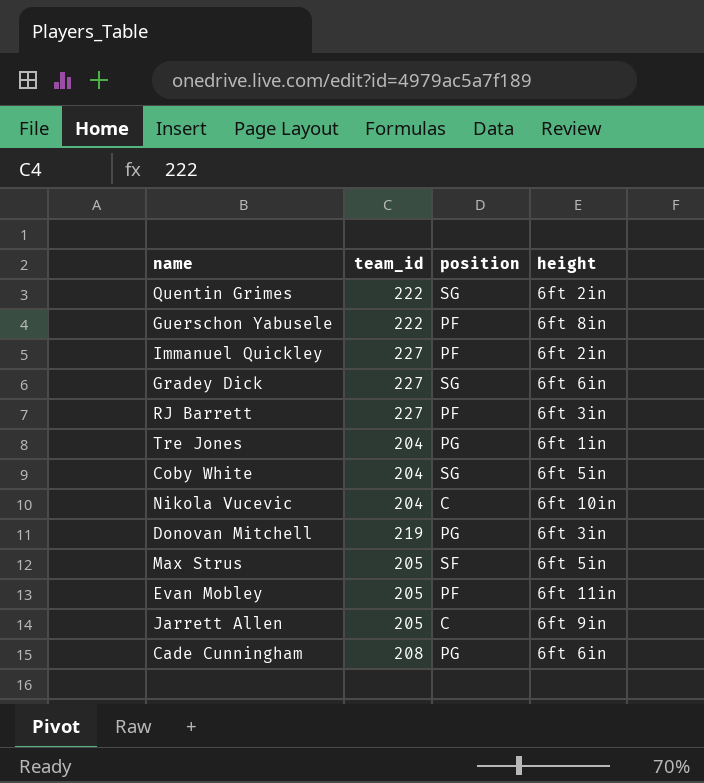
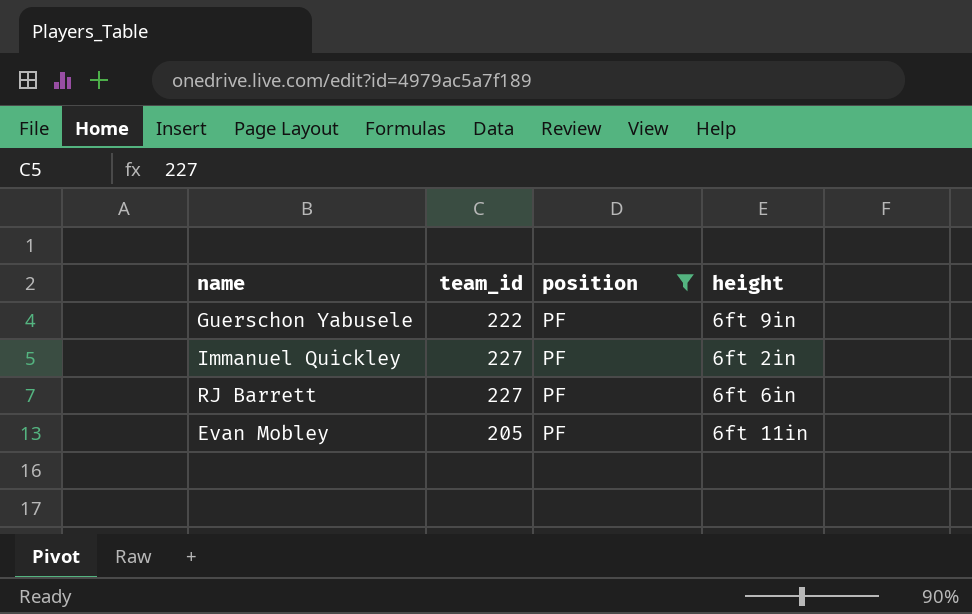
filter: none -> position = PF
Guerschon Yabusele | height: 6ft 8in -> 6ft 9in
RJ Barrett | height: 6ft 3in -> 6ft 6in

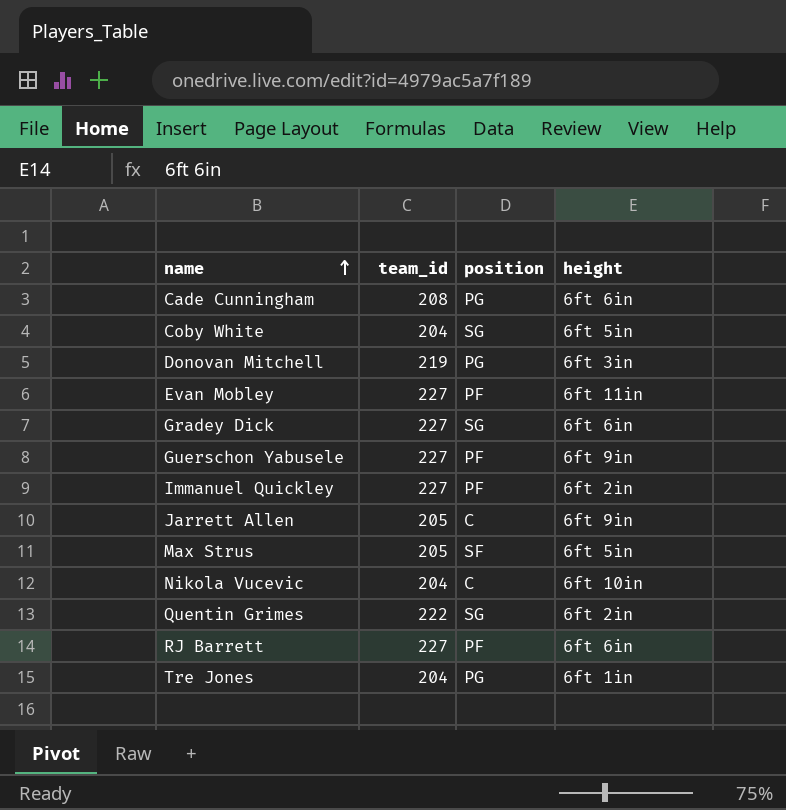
filter: position = PF -> none
row order: none -> name ascending
Evan Mobley | team_id: 205 -> 227
Guerschon Yabusele | team_id: 222 -> 227

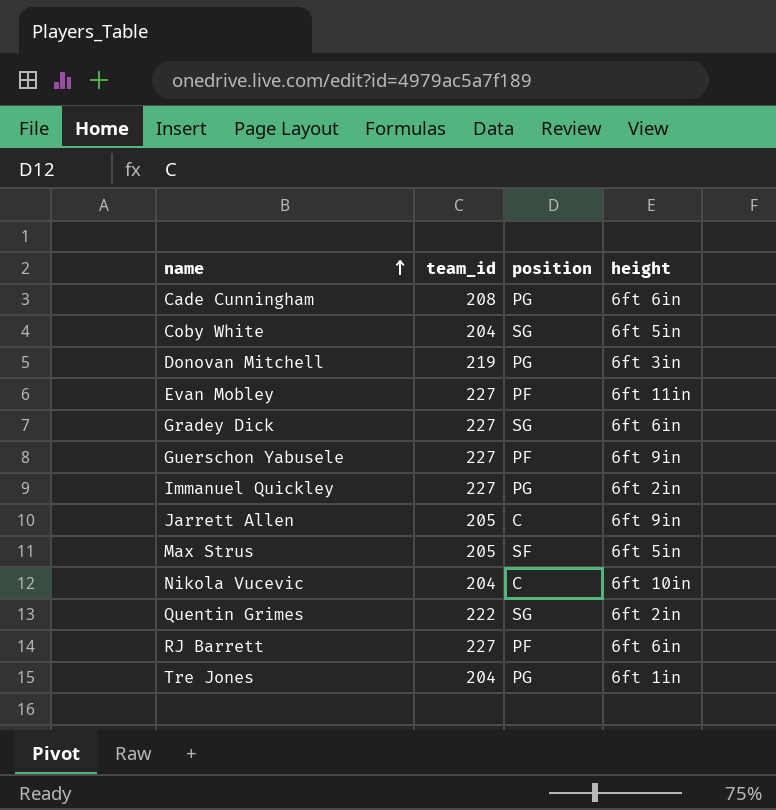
Immanuel Quickley | position: PF -> PG

